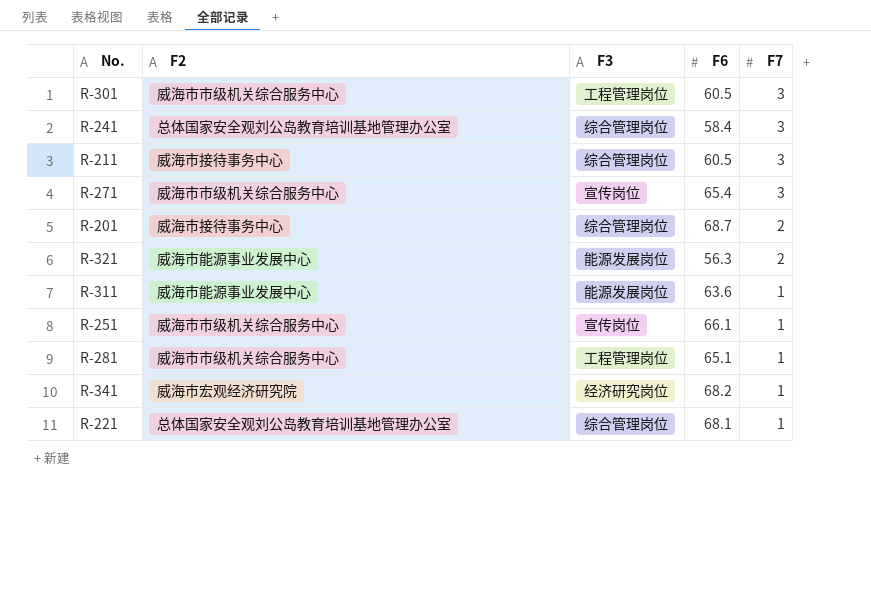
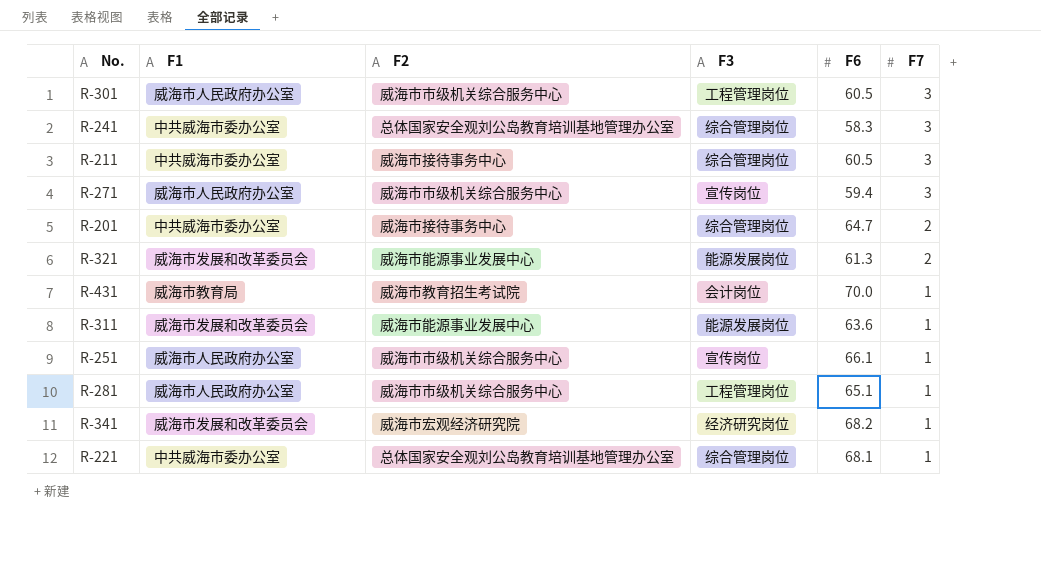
column F1 | position: none -> 2
R-241 | F6: 58.4 -> 58.3
R-271 | F6: 65.4 -> 59.4
R-201 | F6: 68.7 -> 64.7
R-321 | F6: 56.3 -> 61.3
row R-431: none -> 威海市教育局 | 威海市教育招生考试院 | 会计岗位 | 70.0 | 1

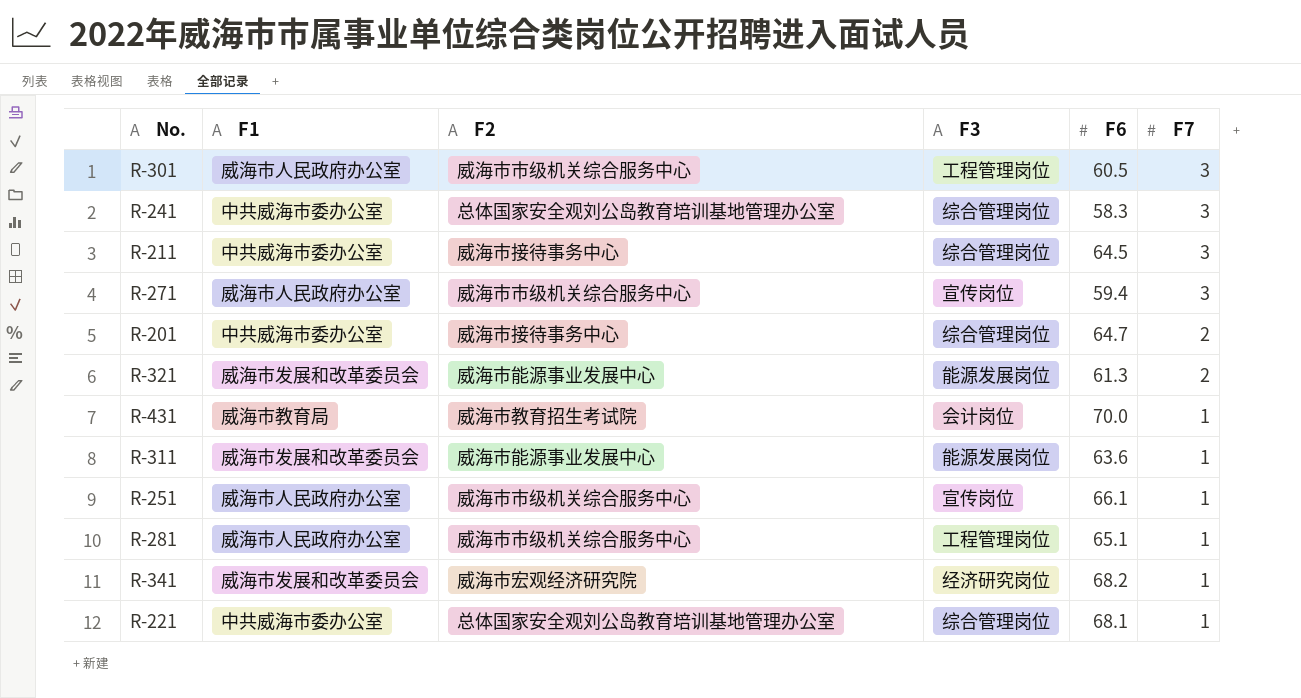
R-211 | F6: 60.5 -> 64.5

